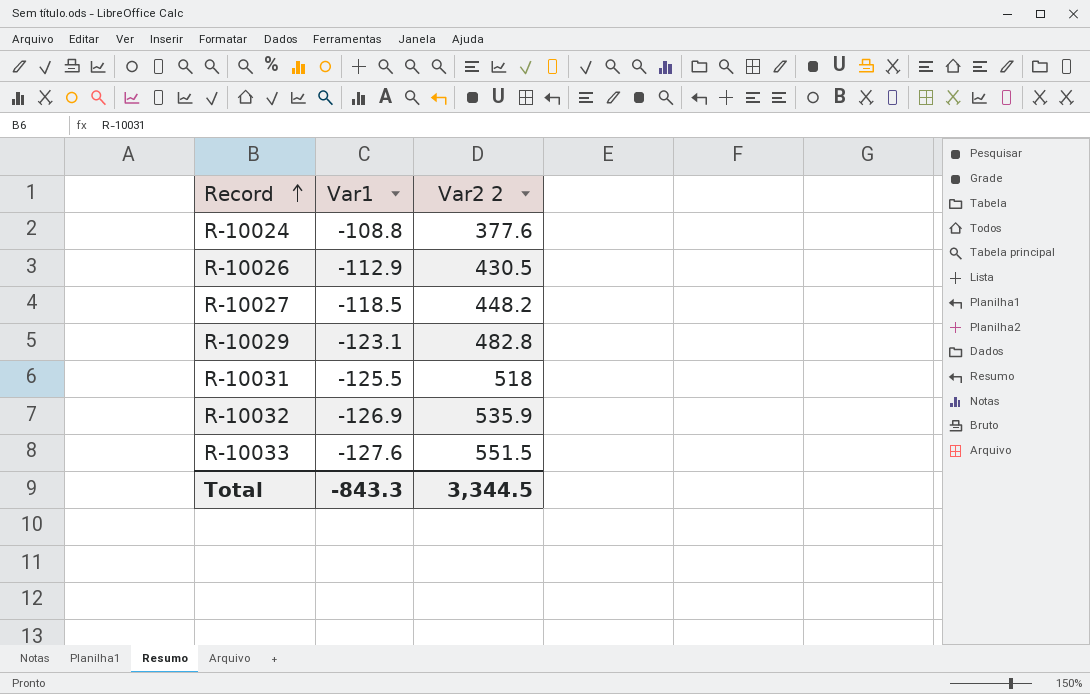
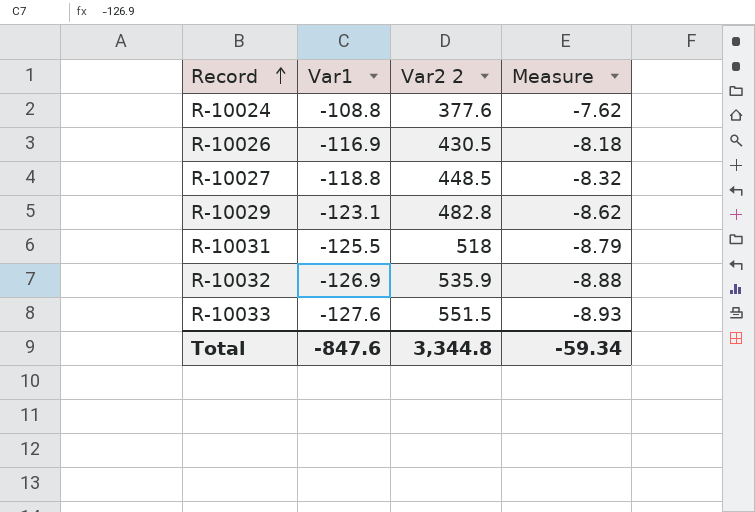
column Measure | formula: none -> [Var1] * 0.07
R-10026 | Var1: -112.9 -> -116.9
R-10027 | Var1: -118.5 -> -118.8
R-10027 | Var2 2: 448.2 -> 448.5
Total | Var1: -843.3 -> -847.6
Total | Var2 2: 3,344.5 -> 3,344.8

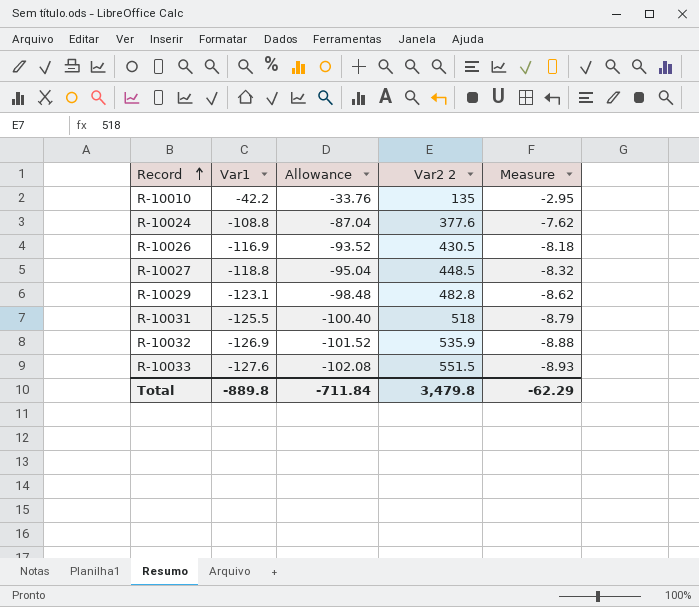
column Allowance | formula: none -> [Var1] * 0.8
row R-10010: none -> -42.2 | -33.76 | 135 | -2.95
Total | Var1: -847.6 -> -889.8
Total | Var2 2: 3,344.8 -> 3,479.8
Total | Measure: -59.34 -> -62.29

